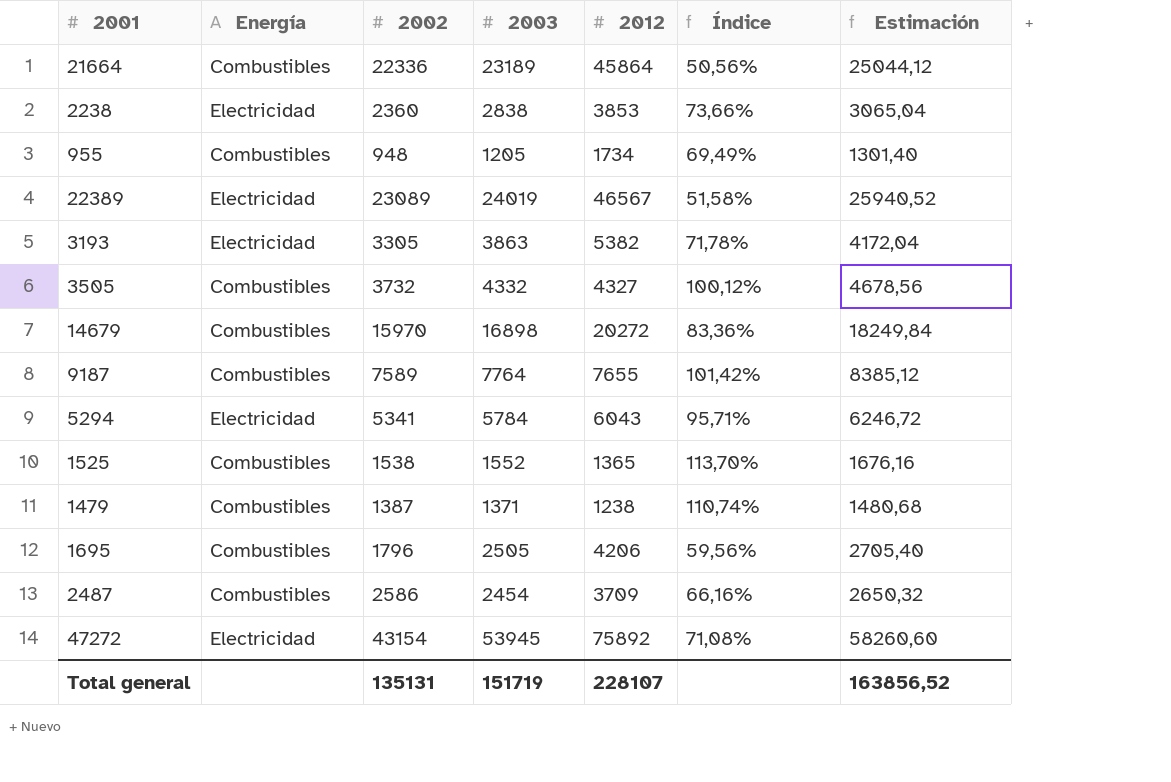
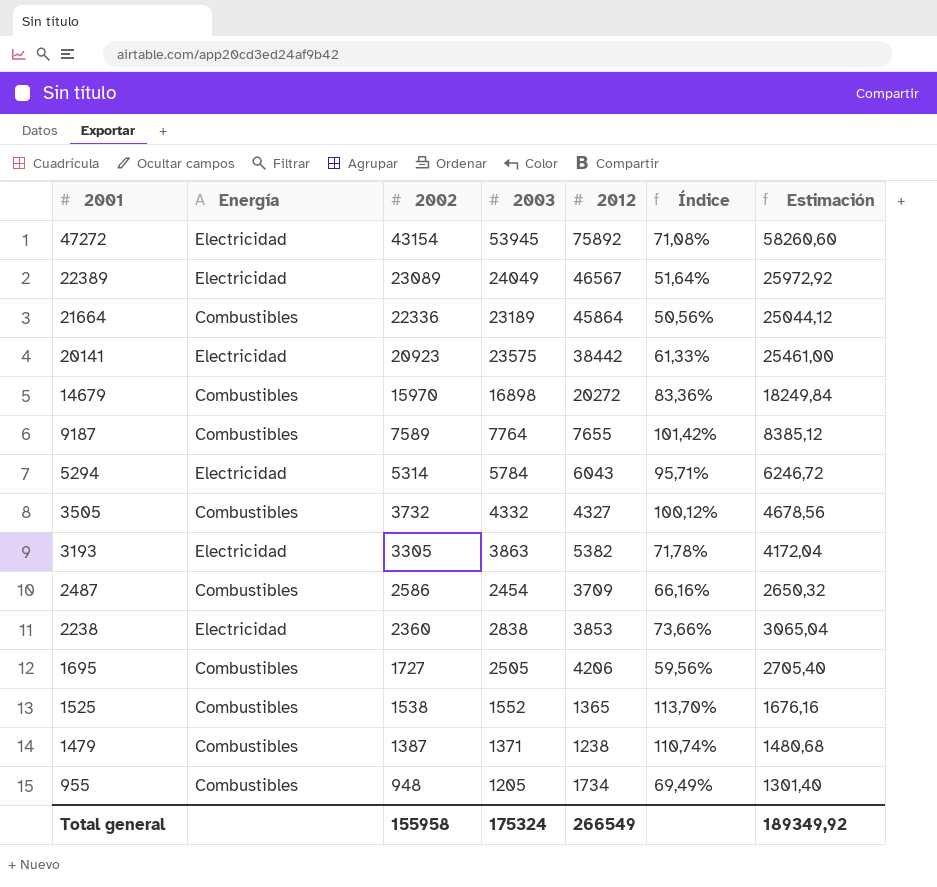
row order: none -> 2001 descending
22389 | 2003: 24019 -> 24049
22389 | Índice: 51,58% -> 51,64%
22389 | Estimación: 25940,52 -> 25972,92
row 20141: none -> Electricidad | 20923 | 23575 | 38442 | 61,33% | 25461,00
5294 | 2002: 5341 -> 5314
1695 | 2002: 1796 -> 1727
Total general | 2002: 135131 -> 155958
Total general | 2003: 151719 -> 175324
Total general | 2012: 228107 -> 266549
Total general | Estimación: 163856,52 -> 189349,92

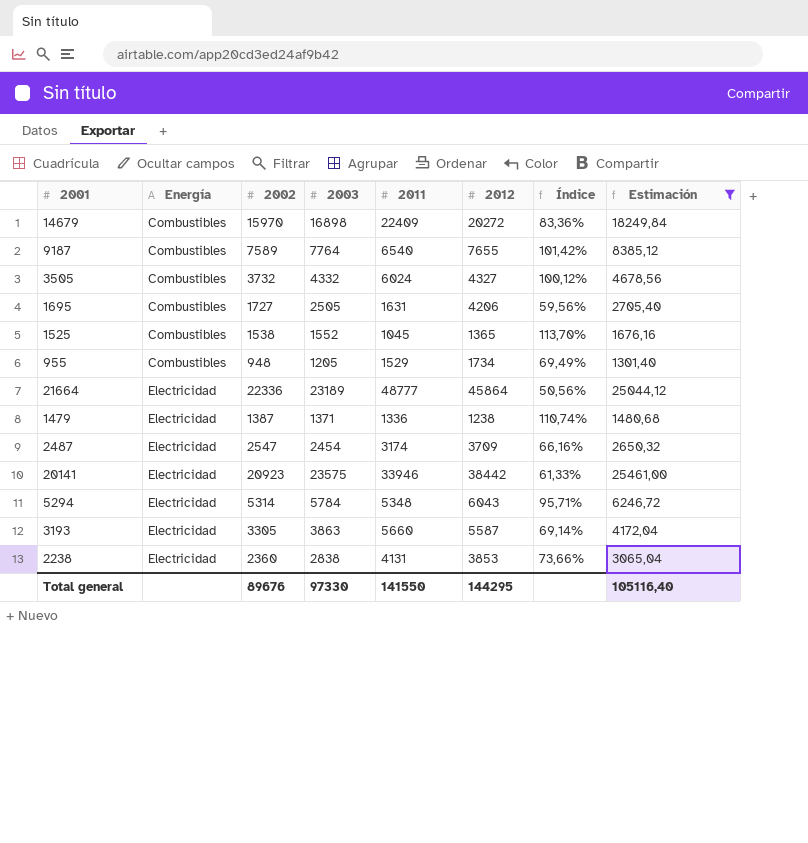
filter: none -> Estimación <= 25461,00
row order: 2001 descending -> Energía ascending
column 2011 | position: none -> 5
21664 | Energía: Combustibles -> Electricidad
1479 | Energía: Combustibles -> Electricidad
2487 | Energía: Combustibles -> Electricidad
2487 | 2002: 2586 -> 2547
3193 | 2012: 5382 -> 5587
3193 | Índice: 71,78% -> 69,14%
Total general | 2002: 155958 -> 89676
Total general | 2003: 175324 -> 97330
Total general | 2012: 266549 -> 144295
Total general | Estimación: 189349,92 -> 105116,40

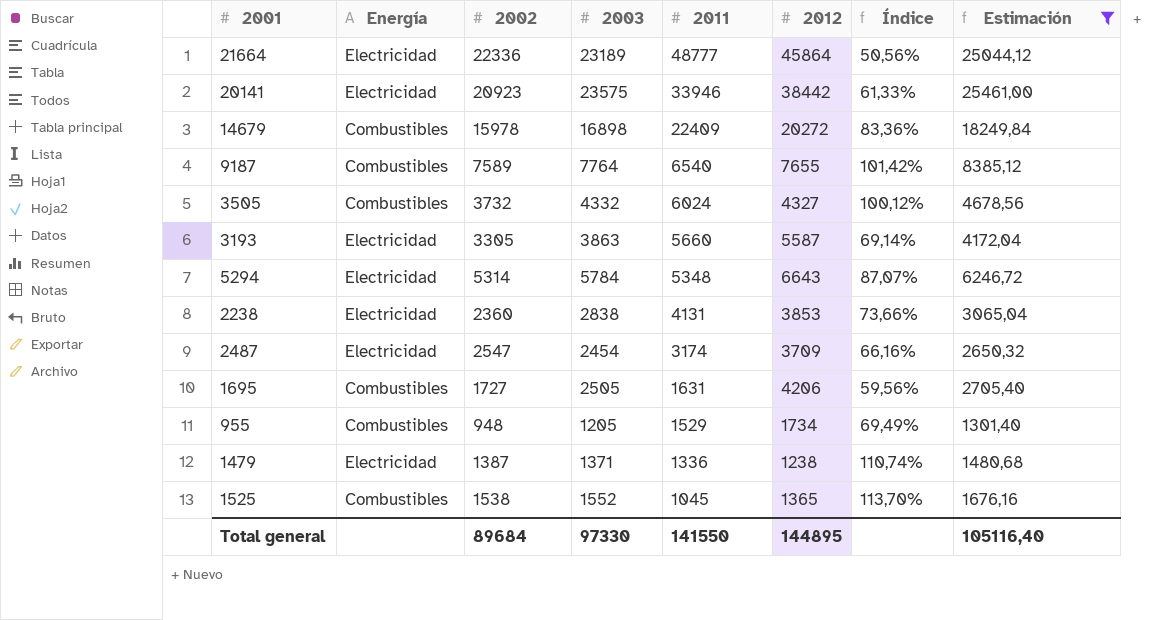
row order: Energía ascending -> 2011 descending
14679 | 2002: 15970 -> 15978
5294 | 2012: 6043 -> 6643
5294 | Índice: 95,71% -> 87,07%
Total general | 2002: 89676 -> 89684
Total general | 2012: 144295 -> 144895

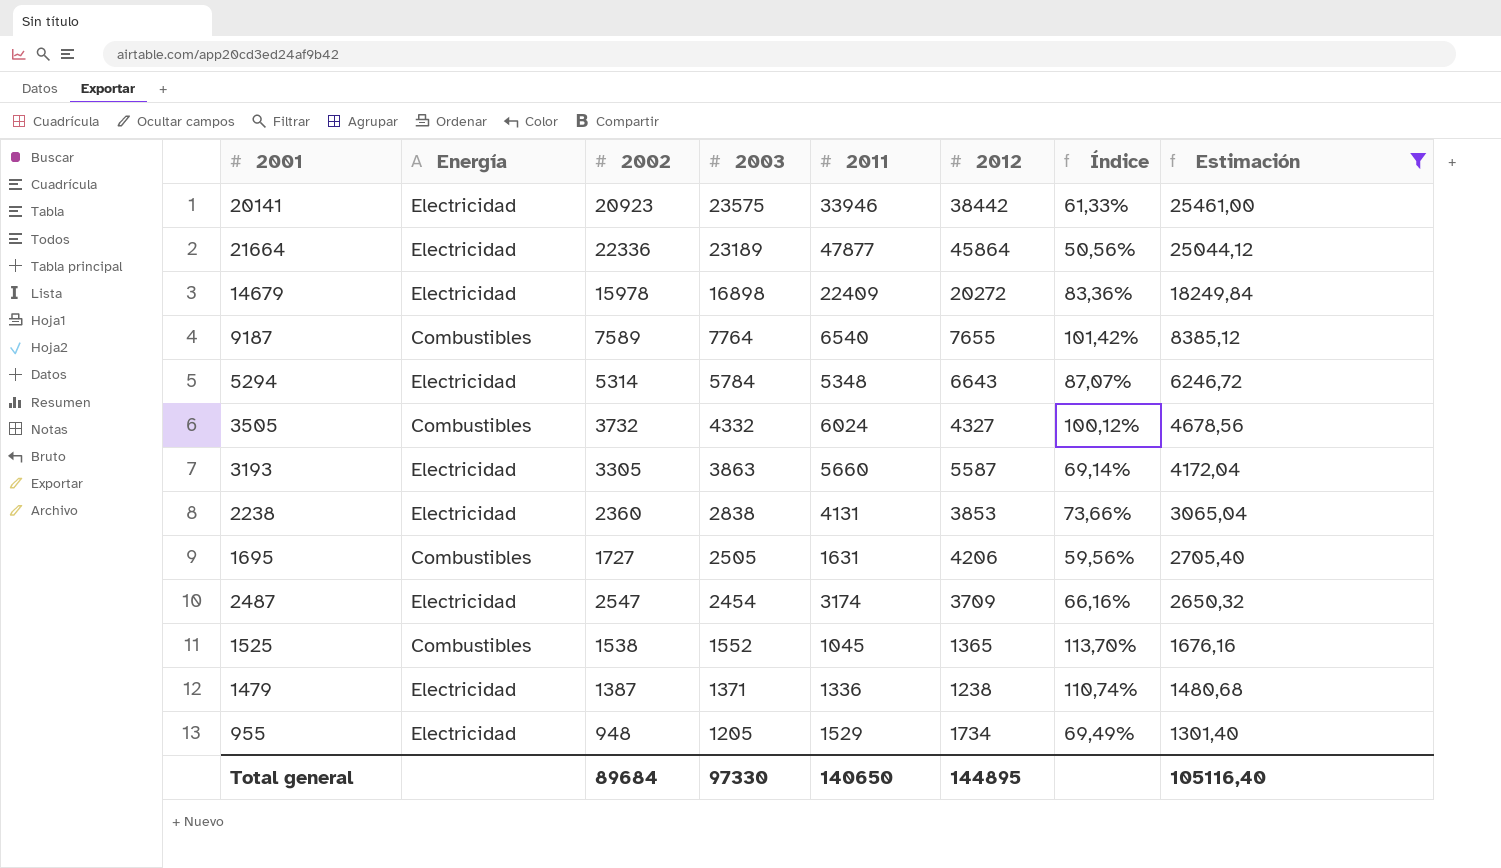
row order: 2011 descending -> 2003 descending
21664 | 2011: 48777 -> 47877
14679 | Energía: Combustibles -> Electricidad
955 | Energía: Combustibles -> Electricidad
Total general | 2011: 141550 -> 140650

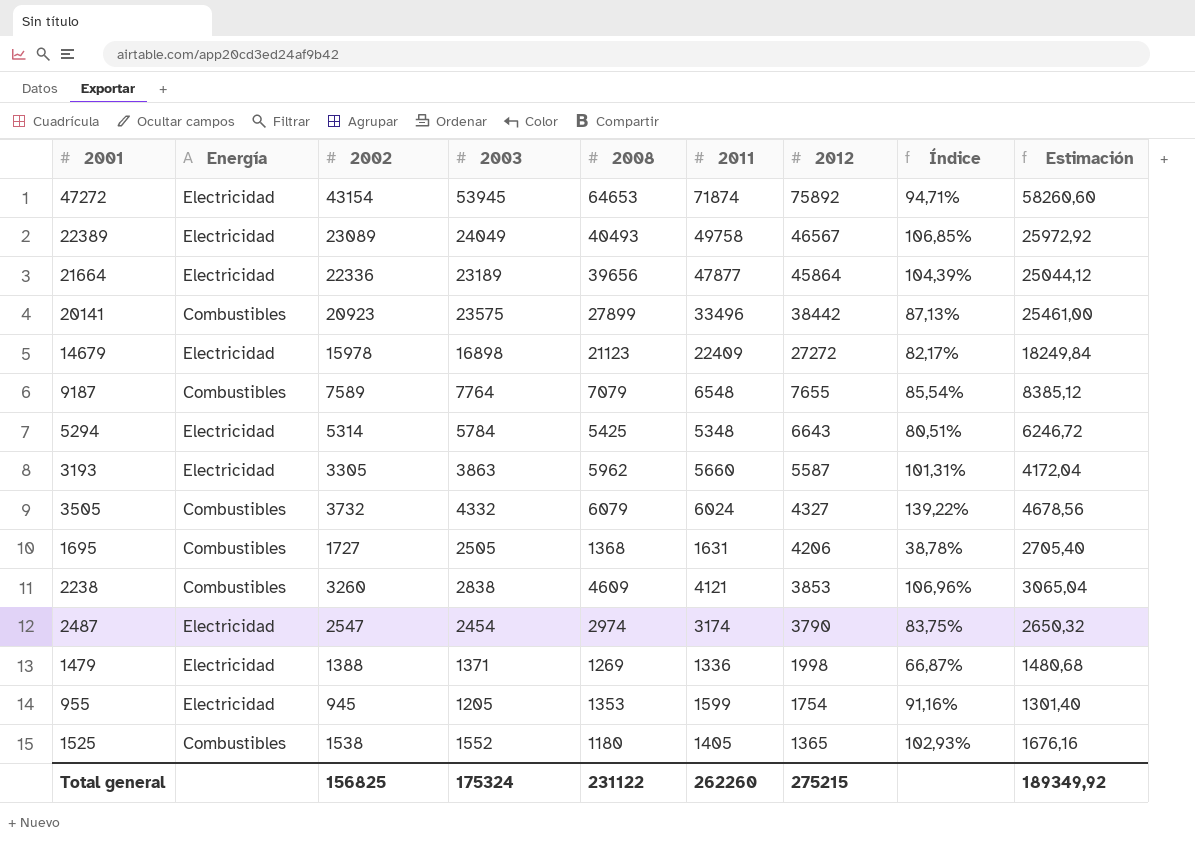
filter: Estimación <= 25461,00 -> none
row order: 2003 descending -> 2012 descending
column 2008 | position: none -> 5
column Índice | formula: [2003] / [2012] -> [2011] / [2012]
20141 | Energía: Electricidad -> Combustibles
20141 | 2011: 33946 -> 33496
14679 | 2012: 20272 -> 27272
9187 | 2011: 6540 -> 6548
2238 | Energía: Electricidad -> Combustibles
2238 | 2002: 2360 -> 3260
2238 | 2011: 4131 -> 4121
2487 | 2012: 3709 -> 3790
1479 | 2002: 1387 -> 1388
1479 | 2012: 1238 -> 1998
955 | 2002: 948 -> 945
955 | 2011: 1529 -> 1599
955 | 2012: 1734 -> 1754
1525 | 2011: 1045 -> 1405
Total general | 2002: 89684 -> 156825
Total general | 2003: 97330 -> 175324
Total general | 2011: 140650 -> 262260
Total general | 2012: 144895 -> 275215
Total general | Estimación: 105116,40 -> 189349,92

